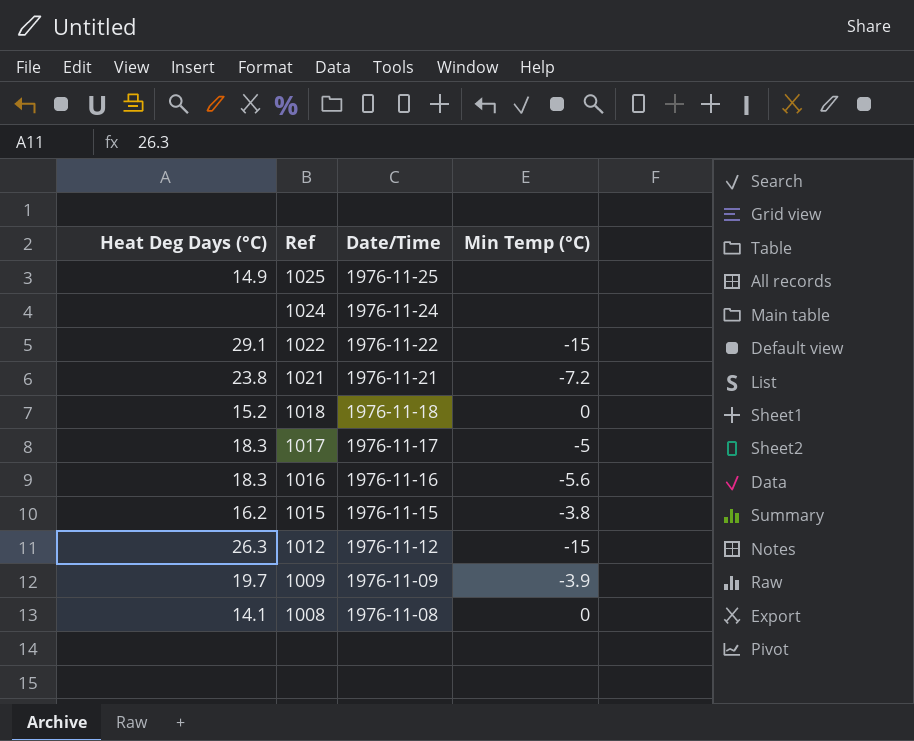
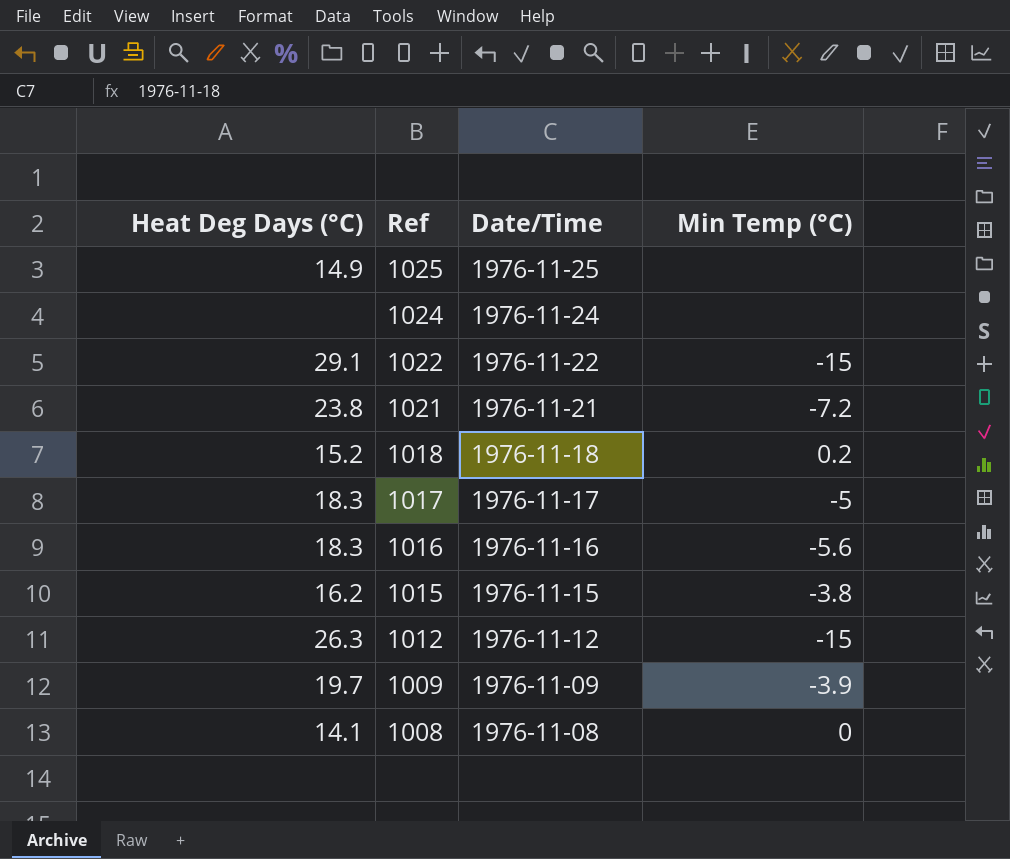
1018 | Min Temp (°C): 0 -> 0.2

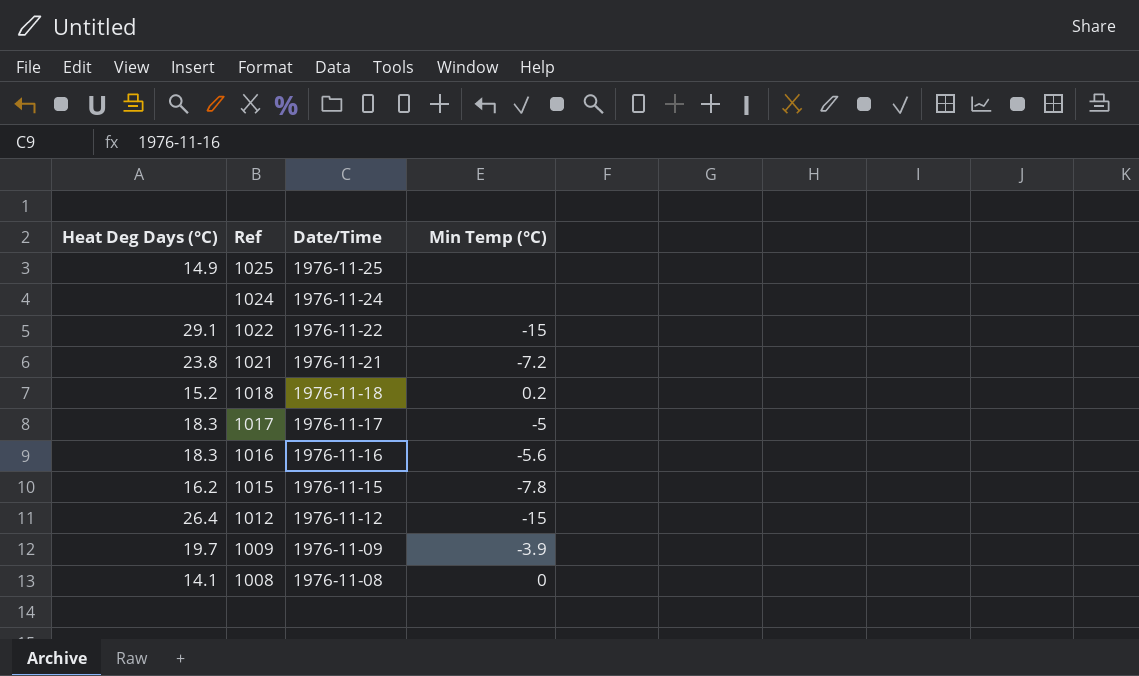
1015 | Min Temp (°C): -3.8 -> -7.8
1012 | Heat Deg Days (°C): 26.3 -> 26.4

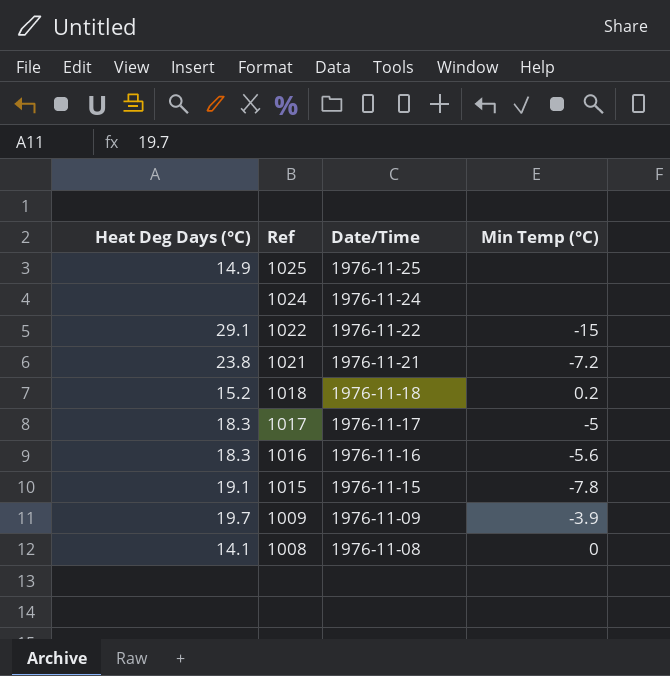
row 1012: 26.4 | 1976-11-12 | -15 -> none
1015 | Heat Deg Days (°C): 16.2 -> 19.1

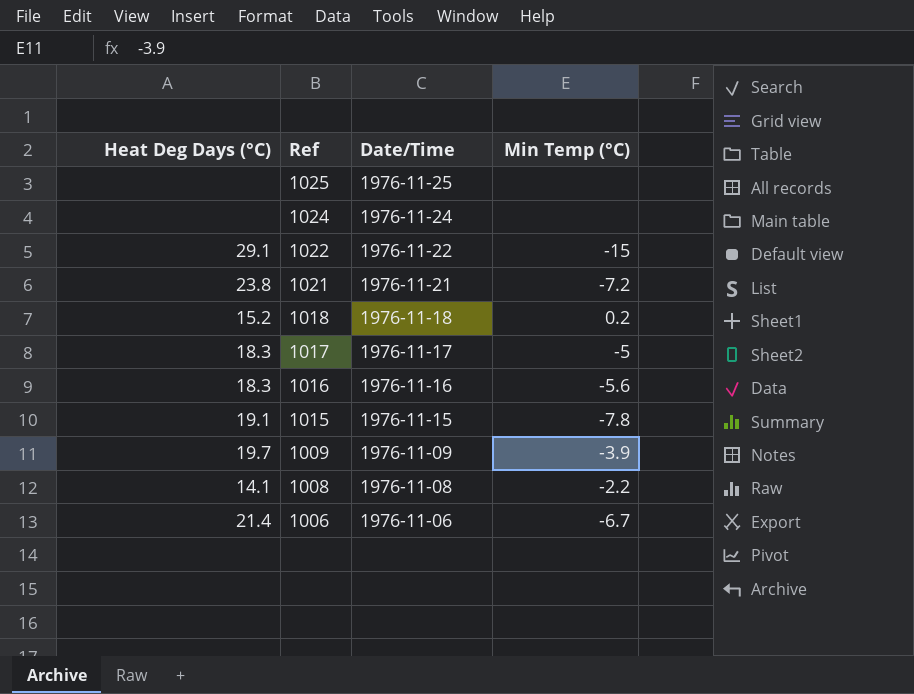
1025 | Heat Deg Days (°C): 14.9 -> none
1008 | Min Temp (°C): 0 -> -2.2
row 1006: none -> 21.4 | 1976-11-06 | -6.7

